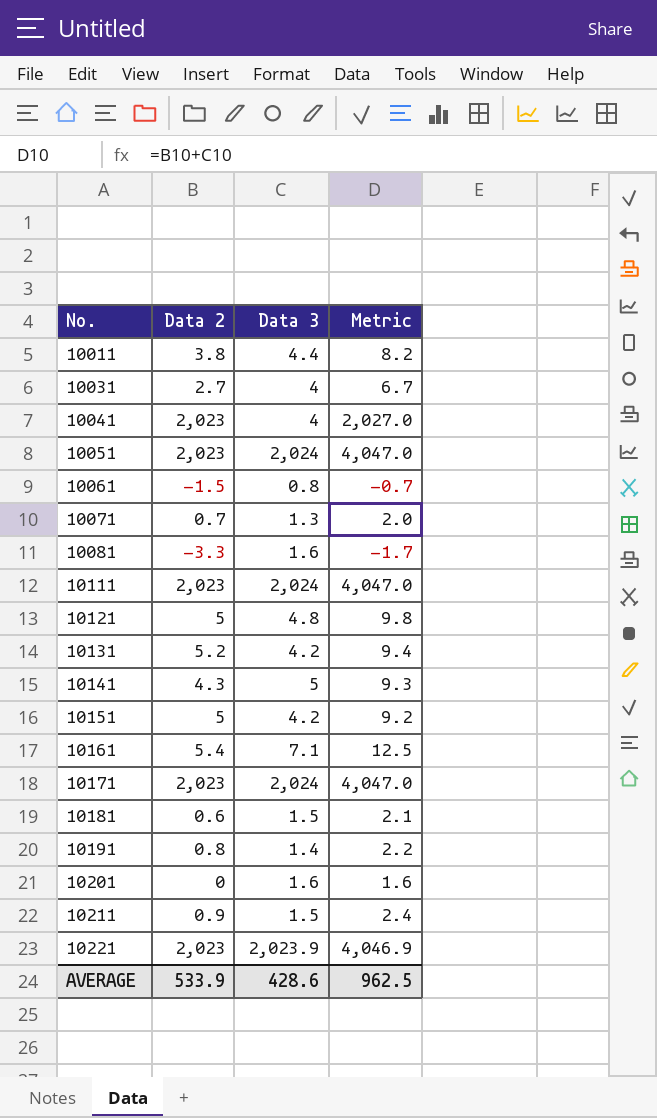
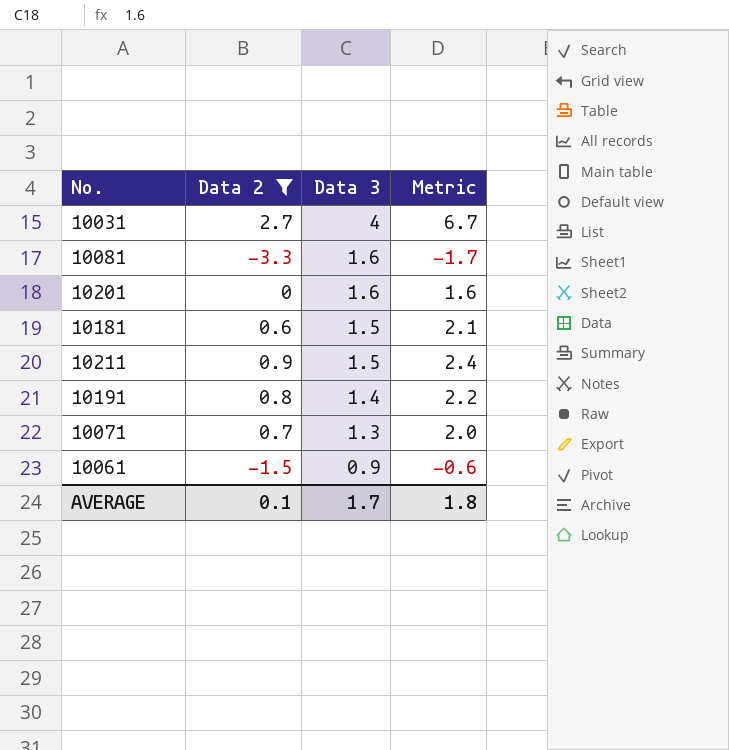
filter: none -> Data 2 <= 2.7
row order: No. ascending -> Data 3 descending
10061 | Data 3: 0.8 -> 0.9
10061 | Metric: -0.7 -> -0.6
AVERAGE | Data 2: 533.9 -> 0.1
AVERAGE | Data 3: 428.6 -> 1.7
AVERAGE | Metric: 962.5 -> 1.8

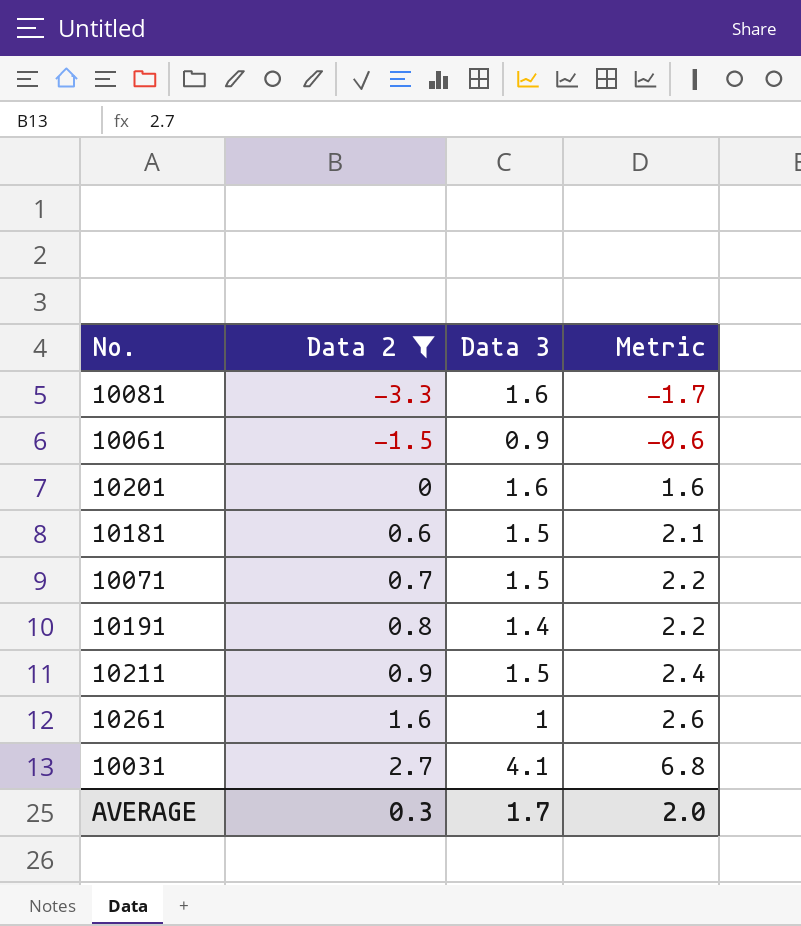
row order: Data 3 descending -> Data 2 ascending
10071 | Data 3: 1.3 -> 1.5
10071 | Metric: 2.0 -> 2.2
row 10261: none -> 1.6 | 1 | 2.6
10031 | Data 3: 4 -> 4.1
10031 | Metric: 6.7 -> 6.8
AVERAGE | Data 2: 0.1 -> 0.3
AVERAGE | Metric: 1.8 -> 2.0

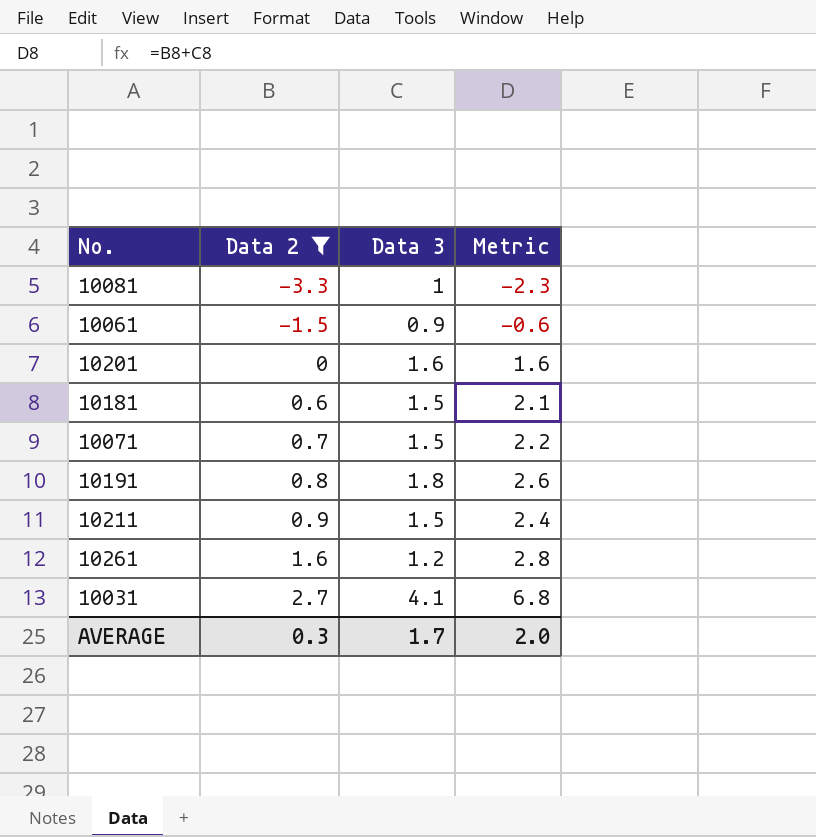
10081 | Data 3: 1.6 -> 1
10081 | Metric: -1.7 -> -2.3
10191 | Data 3: 1.4 -> 1.8
10191 | Metric: 2.2 -> 2.6
10261 | Data 3: 1 -> 1.2
10261 | Metric: 2.6 -> 2.8

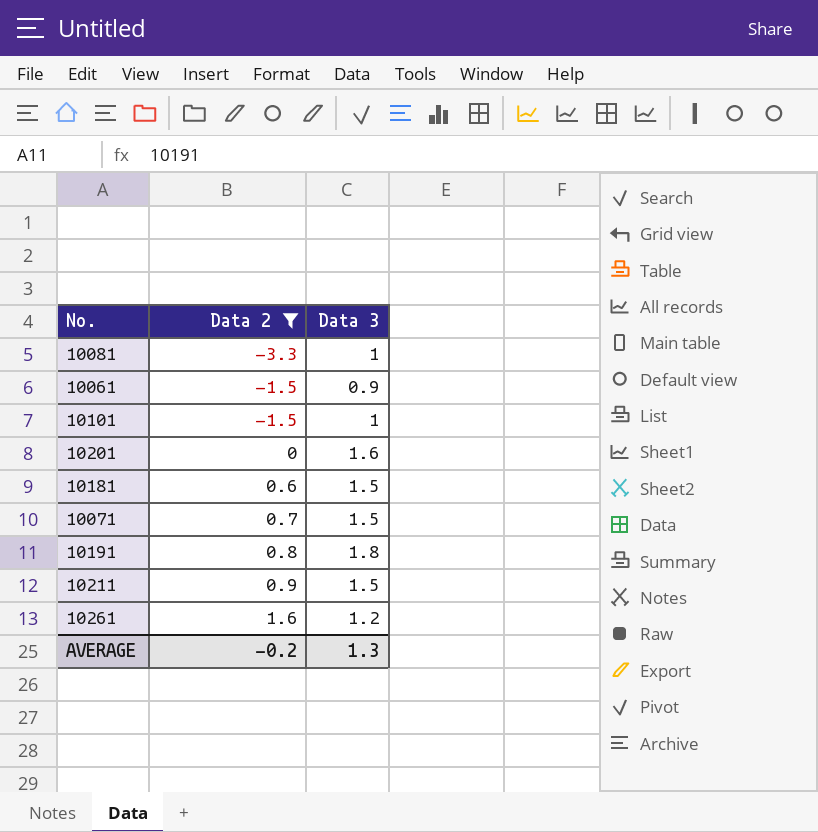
column Metric | formula: [Data 2] + [Data 3] -> none
row 10031: 2.7 | 4.1 | 6.8 -> none
row 10101: none -> -1.5 | 1
AVERAGE | Data 2: 0.3 -> -0.2
AVERAGE | Data 3: 1.7 -> 1.3

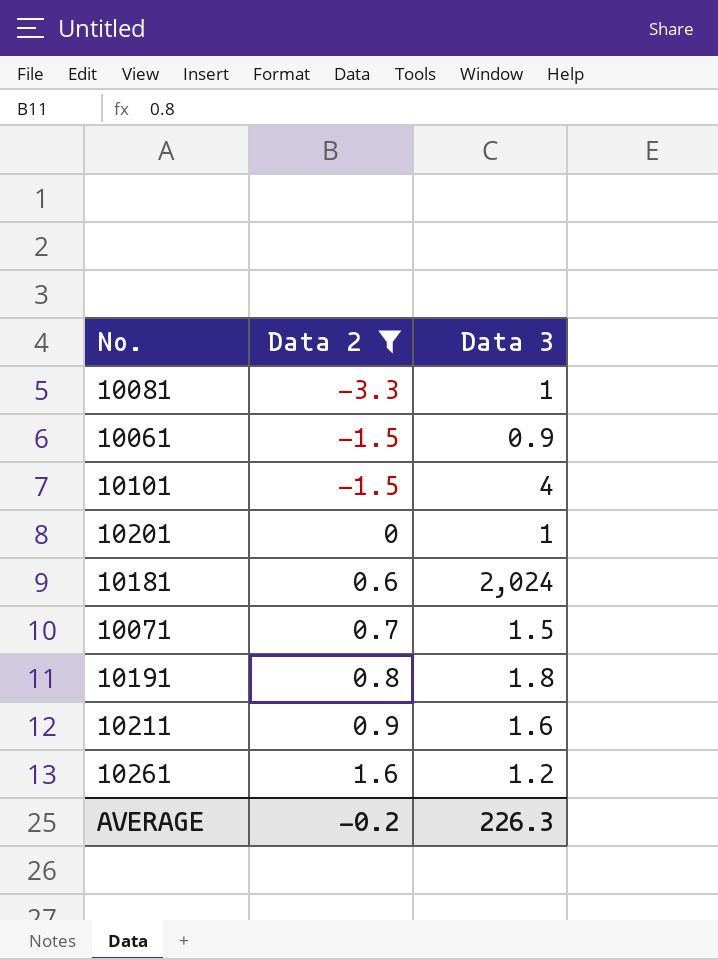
10101 | Data 3: 1 -> 4
10201 | Data 3: 1.6 -> 1
10181 | Data 3: 1.5 -> 2,024
10211 | Data 3: 1.5 -> 1.6
AVERAGE | Data 3: 1.3 -> 226.3

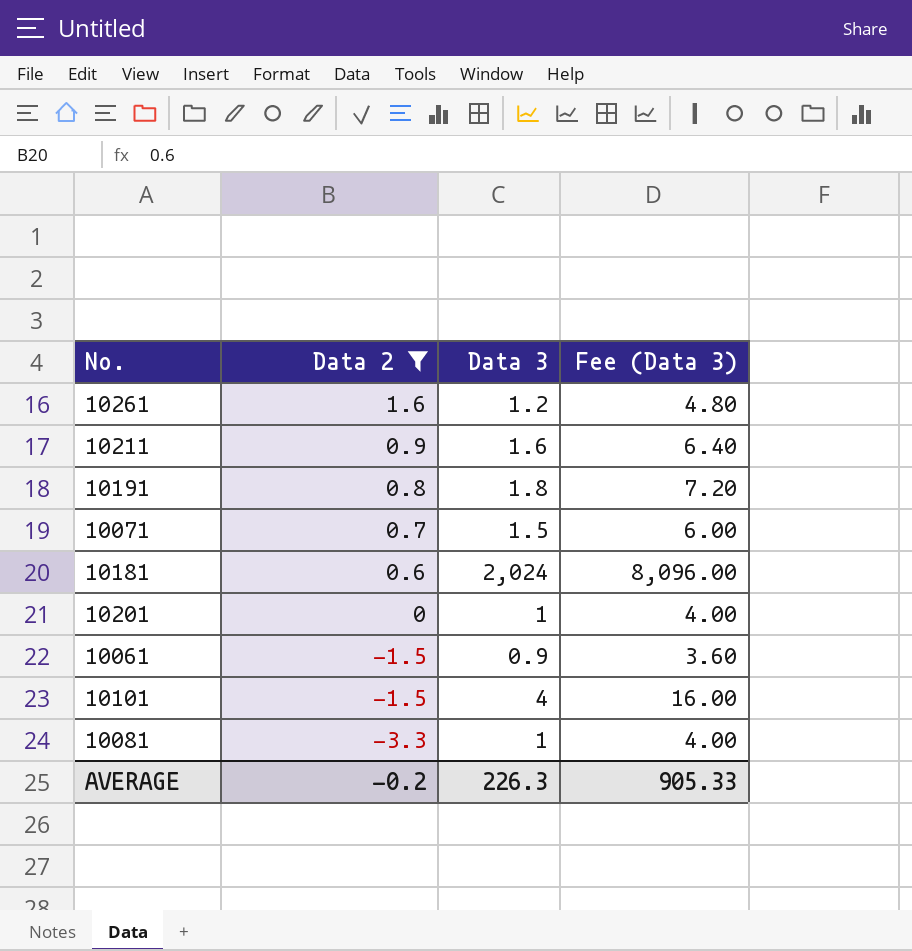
row order: Data 2 ascending -> Data 2 descending
column Fee (Data 3) | formula: none -> [Data 3] * 4

